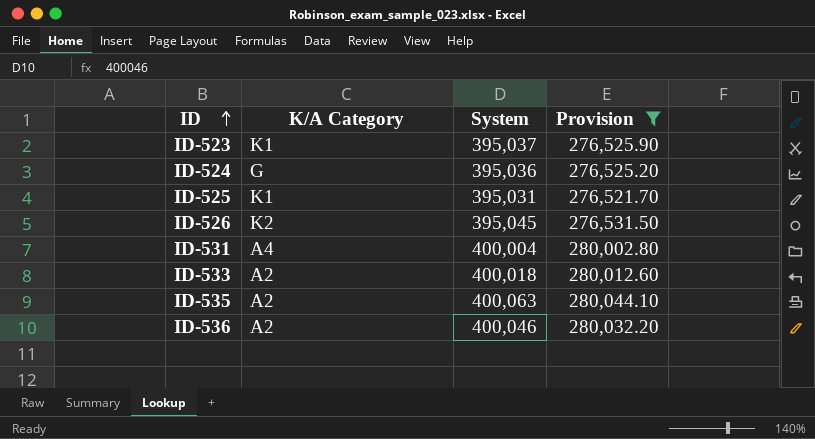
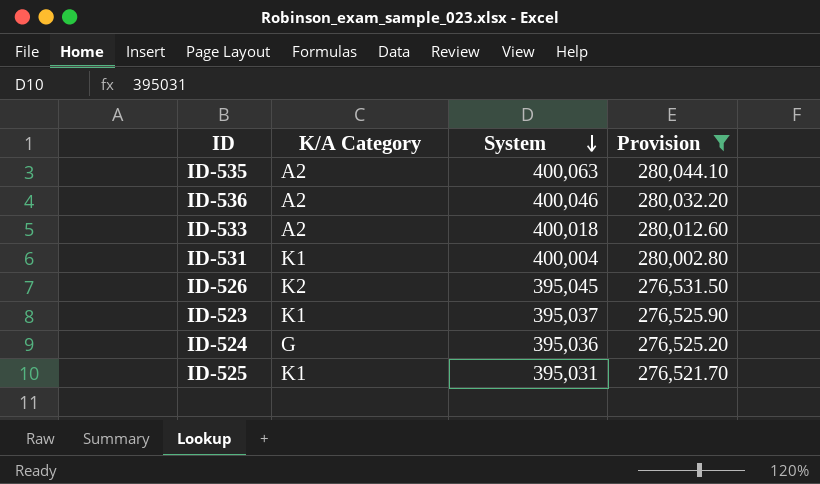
row order: ID ascending -> System descending
ID-531 | K/A Category: A4 -> K1

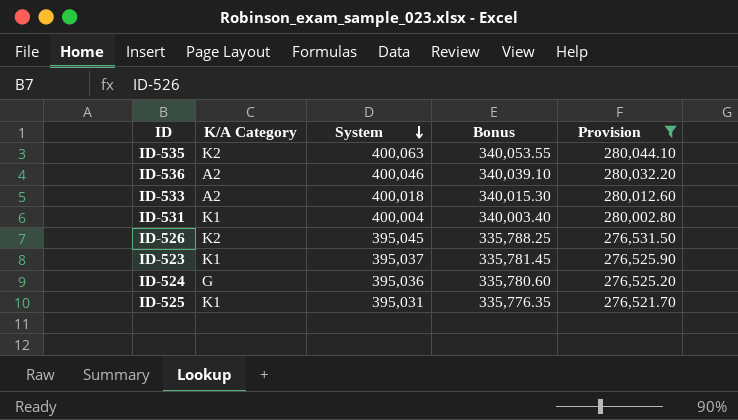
column Bonus | formula: none -> [System] * 0.85
ID-535 | K/A Category: A2 -> K2

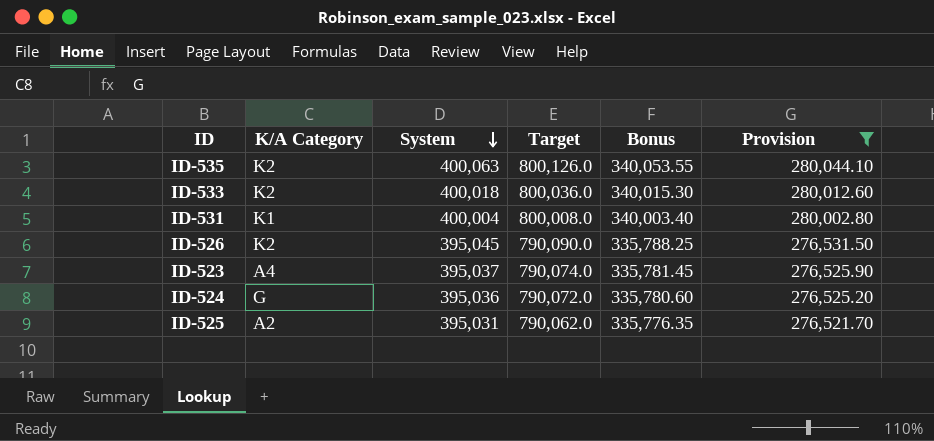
column Target | formula: none -> [System] * 2
row ID-536: A2 | 400,046 | 340,039.10 | 280,032.20 -> none
ID-533 | K/A Category: A2 -> K2
ID-523 | K/A Category: K1 -> A4
ID-525 | K/A Category: K1 -> A2

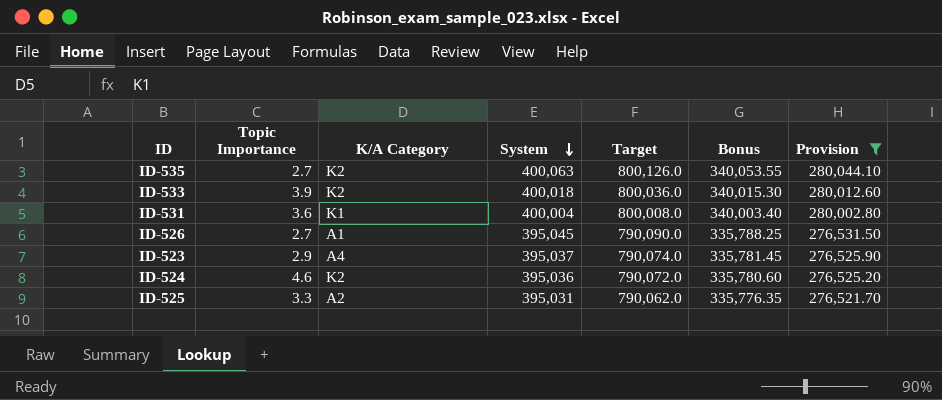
column Topic Importance | position: none -> 2
ID-526 | K/A Category: K2 -> A1
ID-524 | K/A Category: G -> K2

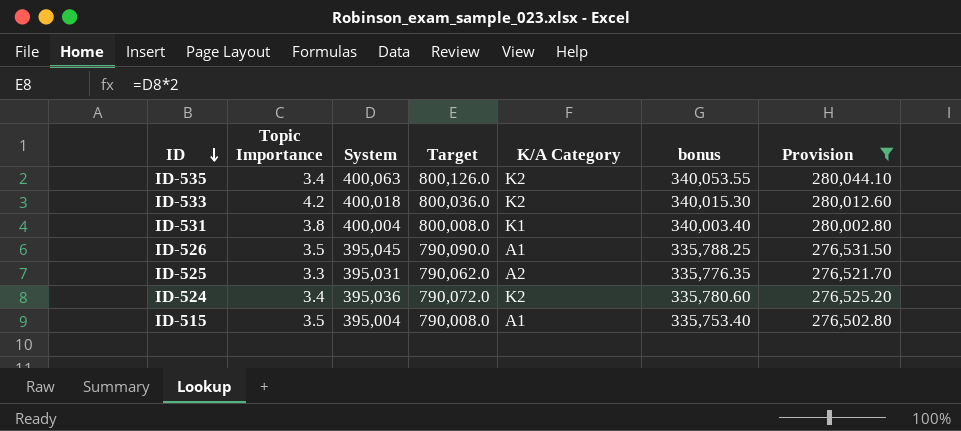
row order: System descending -> ID descending
column K/A Category | position: 3 -> 5
column name: Bonus -> bonus
row ID-523: 2.9 | A4 | 395,037 | 790,074.0 | 335,781.45 | 276,525.90 -> none
ID-535 | Topic Importance: 2.7 -> 3.4
ID-533 | Topic Importance: 3.9 -> 4.2
ID-531 | Topic Importance: 3.6 -> 3.8
ID-526 | Topic Importance: 2.7 -> 3.5
ID-524 | Topic Importance: 4.6 -> 3.4
row ID-515: none -> 3.5 | 395,004 | 790,008.0 | A1 | 335,753.40 | 276,502.80

